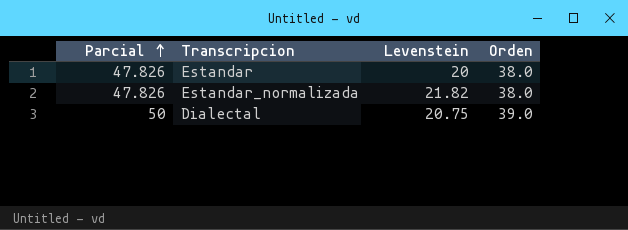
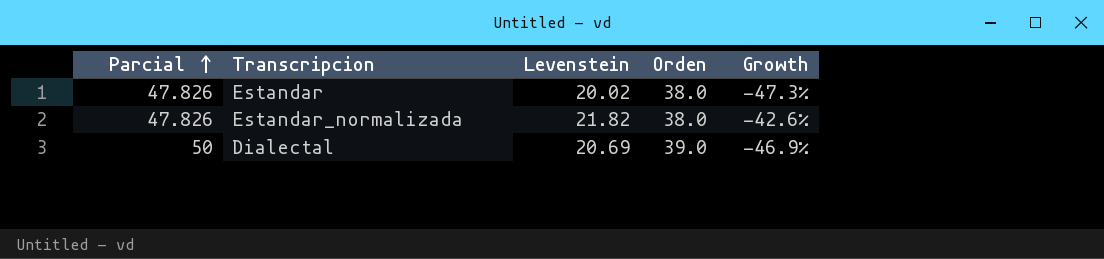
column Growth | formula: none -> ([Levenstein] - [Orden]) / [Orden]
Estandar | Levenstein: 20 -> 20.02
Dialectal | Levenstein: 20.75 -> 20.69

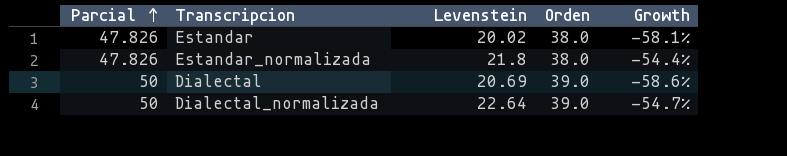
column Growth | formula: ([Levenstein] - [Orden]) / [Orden] -> ([Levenstein] - [Parcial]) / [Parcial]
Estandar_normalizada | Levenstein: 21.82 -> 21.8
row Dialectal_normalizada: none -> 50 | 22.64 | 39.0 | -54.7%

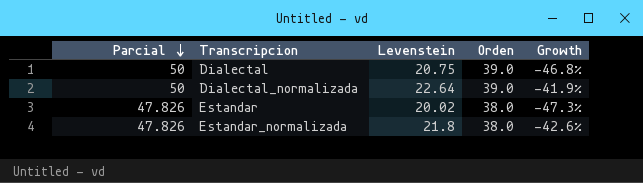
row order: Parcial ascending -> Parcial descending
column Growth | formula: ([Levenstein] - [Parcial]) / [Parcial] -> ([Levenstein] - [Orden]) / [Orden]
Dialectal | Levenstein: 20.69 -> 20.75

